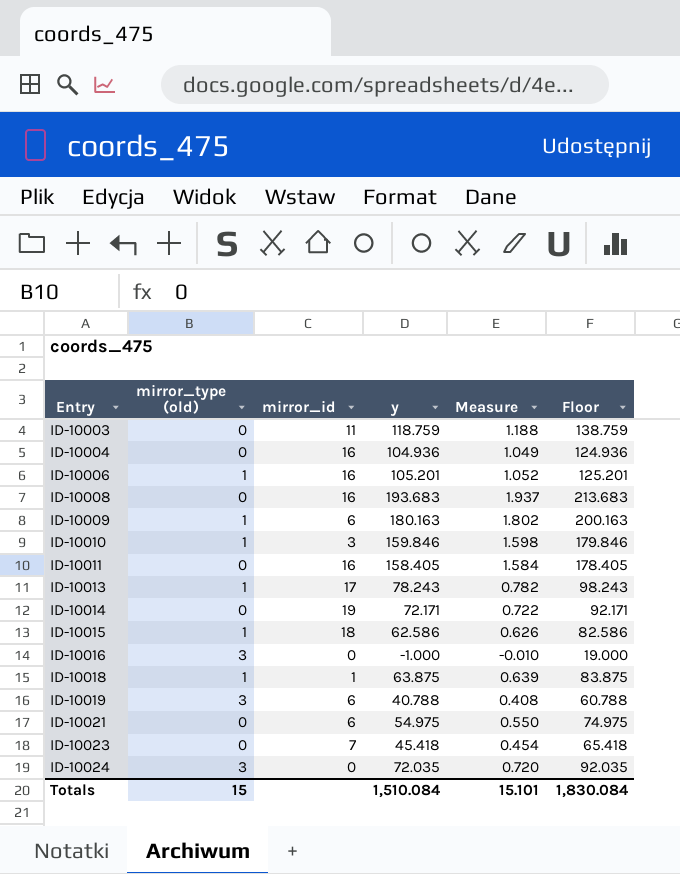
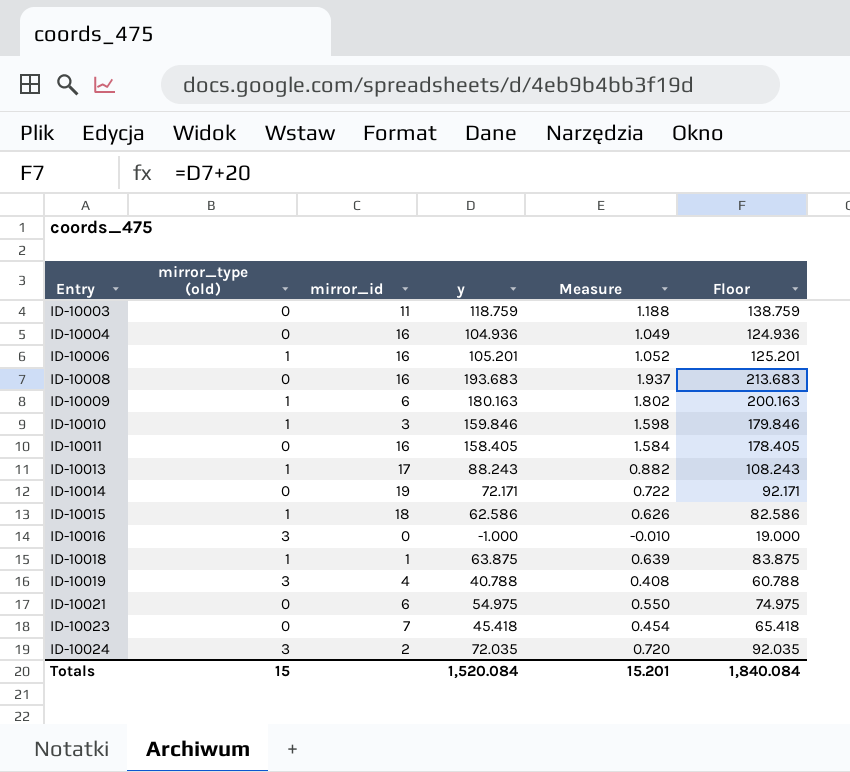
ID-10013 | y: 78.243 -> 88.243
ID-10013 | Measure: 0.782 -> 0.882
ID-10013 | Floor: 98.243 -> 108.243
ID-10019 | mirror_id: 6 -> 4
ID-10024 | mirror_id: 0 -> 2
Totals | y: 1,510.084 -> 1,520.084
Totals | Measure: 15.101 -> 15.201
Totals | Floor: 1,830.084 -> 1,840.084

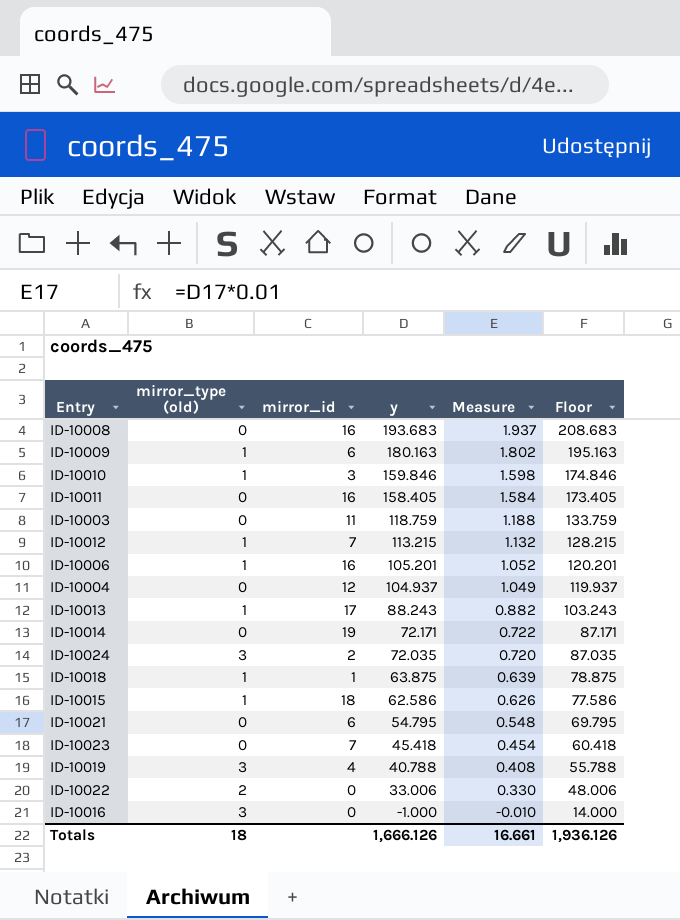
row order: Entry ascending -> y descending
column Floor | formula: [y] + 20 -> [y] + 15
row ID-10012: none -> 1 | 7 | 113.215 | 1.132 | 128.215
ID-10004 | mirror_id: 16 -> 12
ID-10004 | y: 104.936 -> 104.937
ID-10021 | y: 54.975 -> 54.795
ID-10021 | Measure: 0.550 -> 0.548
row ID-10022: none -> 2 | 0 | 33.006 | 0.330 | 48.006
Totals | mirror_type (old): 15 -> 18
Totals | y: 1,520.084 -> 1,666.126
Totals | Measure: 15.201 -> 16.661
Totals | Floor: 1,840.084 -> 1,936.126

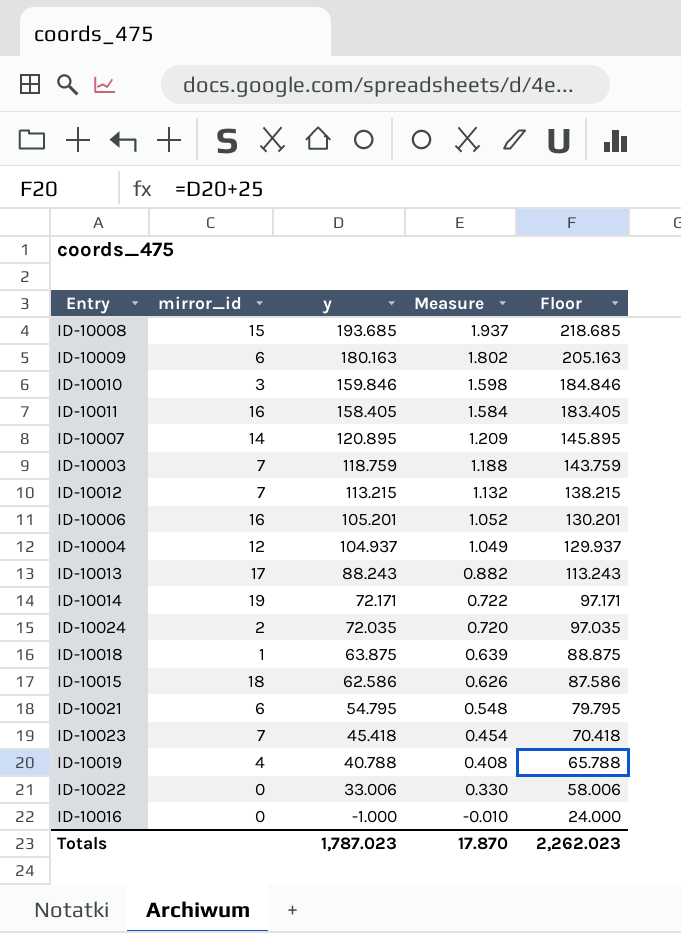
column mirror_type (old) | position: 2 -> none
column Floor | formula: [y] + 15 -> [y] + 25
ID-10008 | mirror_id: 16 -> 15
ID-10008 | y: 193.683 -> 193.685
row ID-10007: none -> 14 | 120.895 | 1.209 | 145.895
ID-10003 | mirror_id: 11 -> 7
Totals | y: 1,666.126 -> 1,787.023
Totals | Measure: 16.661 -> 17.870
Totals | Floor: 1,936.126 -> 2,262.023

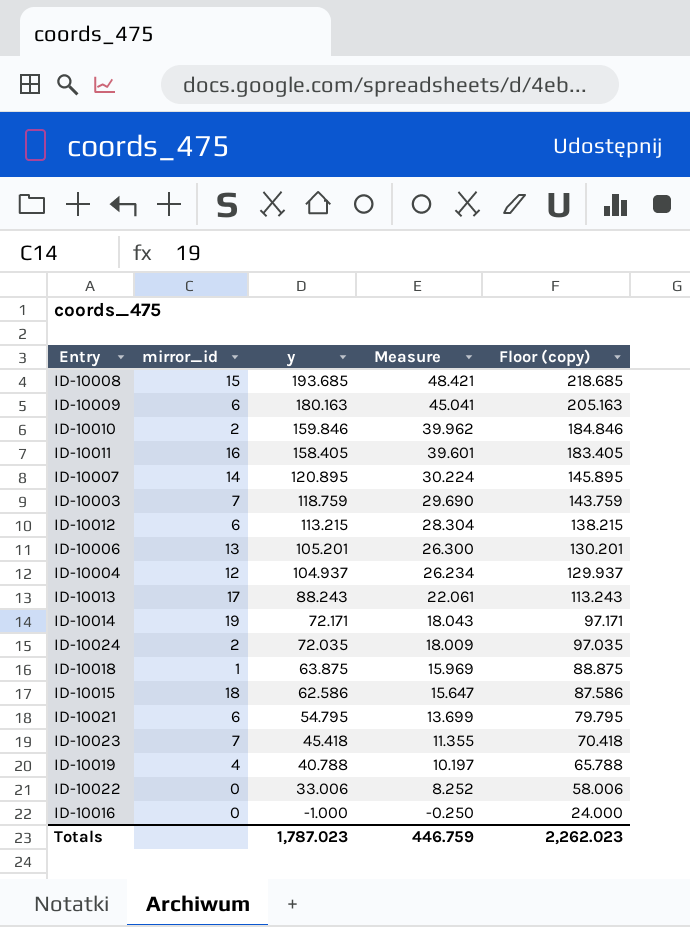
column Measure | formula: [y] * 0.01 -> [y] * 0.25
column name: Floor -> Floor (copy)
ID-10010 | mirror_id: 3 -> 2
ID-10012 | mirror_id: 7 -> 6
ID-10006 | mirror_id: 16 -> 13
Totals | Measure: 17.870 -> 446.759

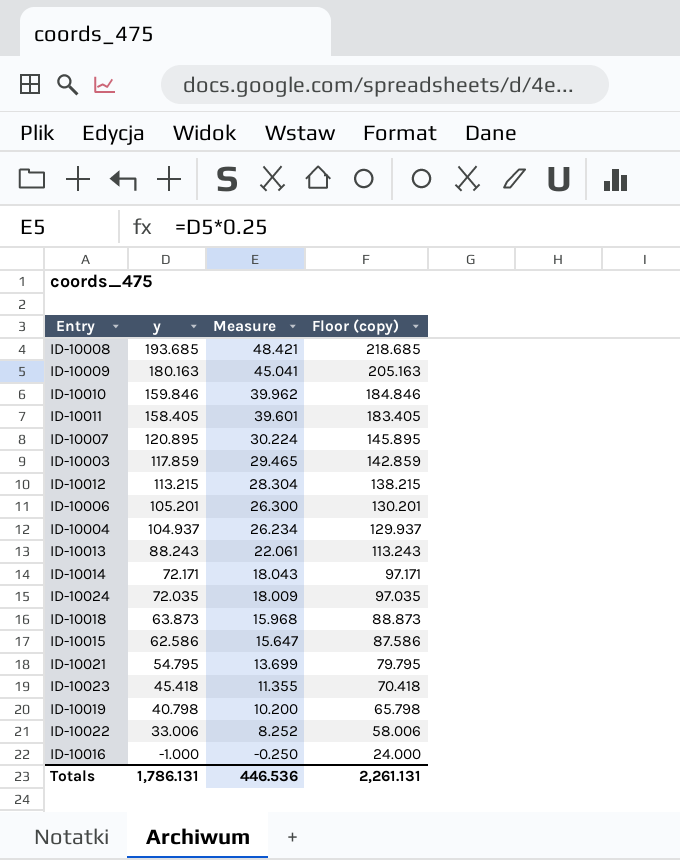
column mirror_id | position: 2 -> none
ID-10003 | y: 118.759 -> 117.859
ID-10003 | Measure: 29.690 -> 29.465
ID-10003 | Floor (copy): 143.759 -> 142.859
ID-10018 | y: 63.875 -> 63.873
ID-10018 | Measure: 15.969 -> 15.968
ID-10018 | Floor (copy): 88.875 -> 88.873
ID-10019 | y: 40.788 -> 40.798
ID-10019 | Measure: 10.197 -> 10.200
ID-10019 | Floor (copy): 65.788 -> 65.798
Totals | y: 1,787.023 -> 1,786.131
Totals | Measure: 446.759 -> 446.536
Totals | Floor (copy): 2,262.023 -> 2,261.131

